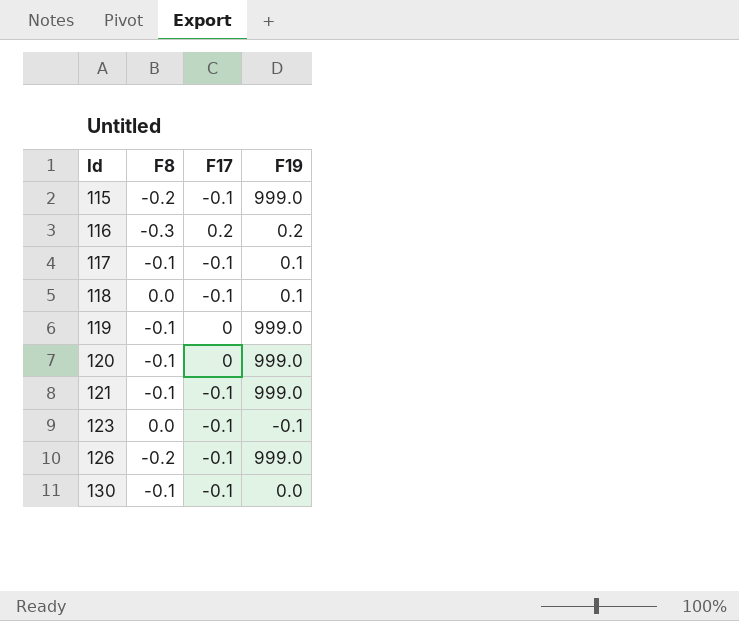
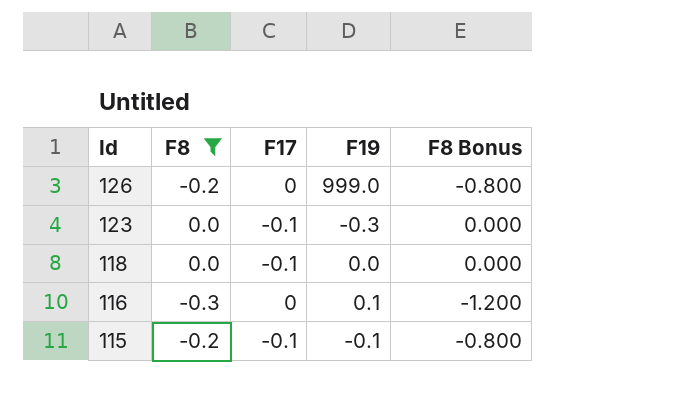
filter: none -> F8 != -0.1
row order: Id ascending -> Id descending
column F8 Bonus | formula: none -> [F8] * 4
126 | F17: -0.1 -> 0
123 | F19: -0.1 -> -0.3
118 | F19: 0.1 -> 0.0
116 | F17: 0.2 -> 0
116 | F19: 0.2 -> 0.1
115 | F19: 999.0 -> -0.1

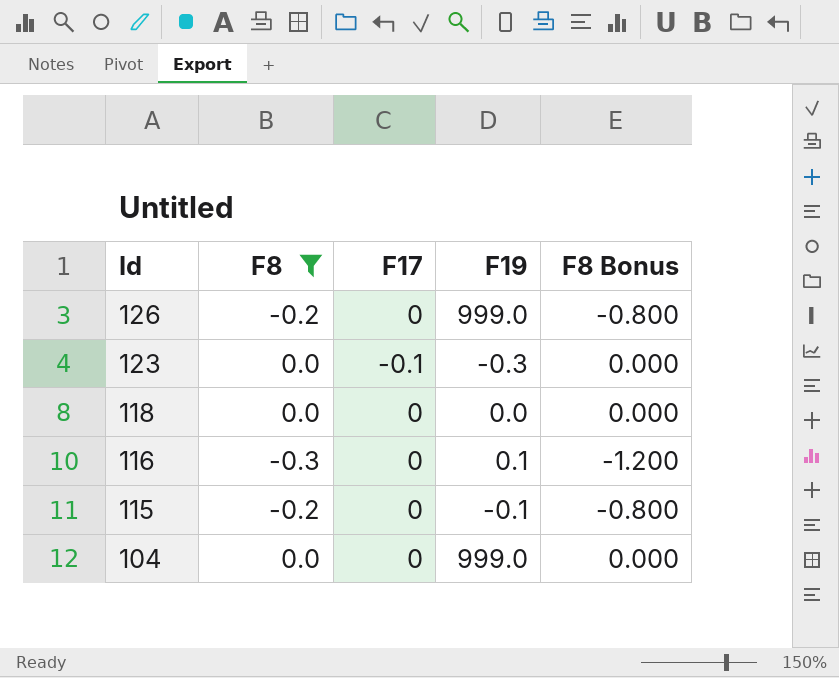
118 | F17: -0.1 -> 0
115 | F17: -0.1 -> 0
row 104: none -> 0.0 | 0 | 999.0 | 0.000

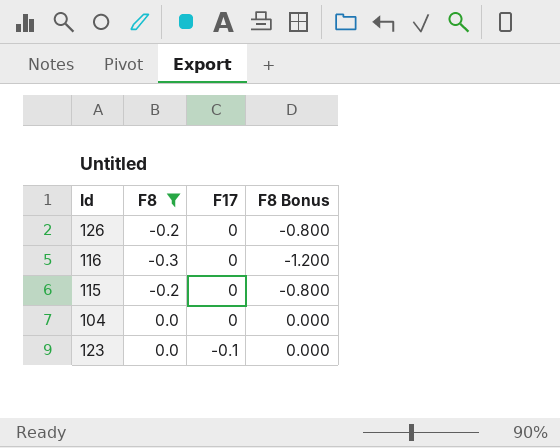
row order: Id descending -> F17 descending
column F19 | position: 4 -> none
row 118: 0.0 | 0 | 0.0 | 0.000 -> none

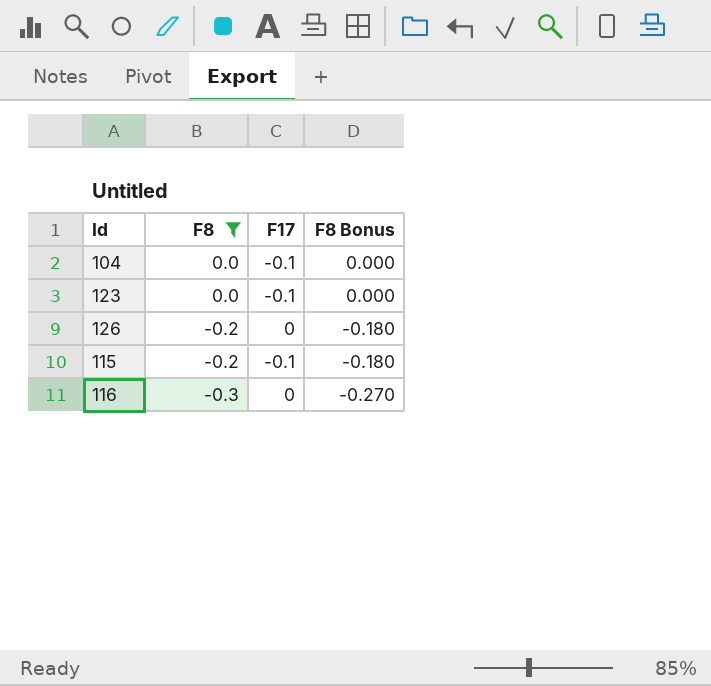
row order: F17 descending -> F8 descending
column F8 Bonus | formula: [F8] * 4 -> [F8] * 0.9
104 | F17: 0 -> -0.1
115 | F17: 0 -> -0.1

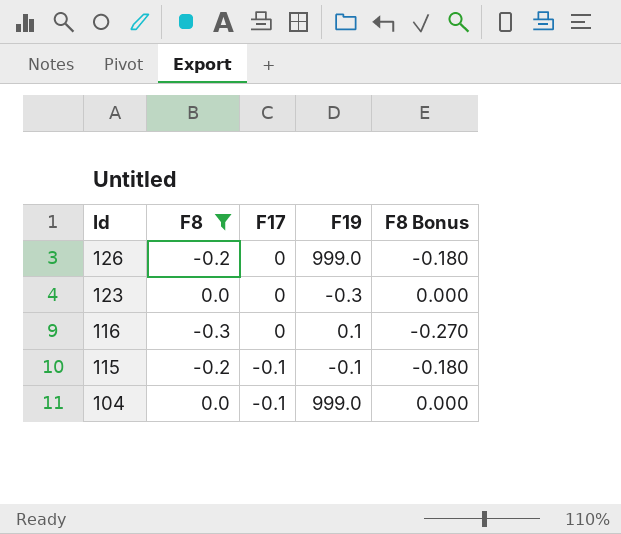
row order: F8 descending -> Id descending
column F19 | position: none -> 4
123 | F17: -0.1 -> 0

